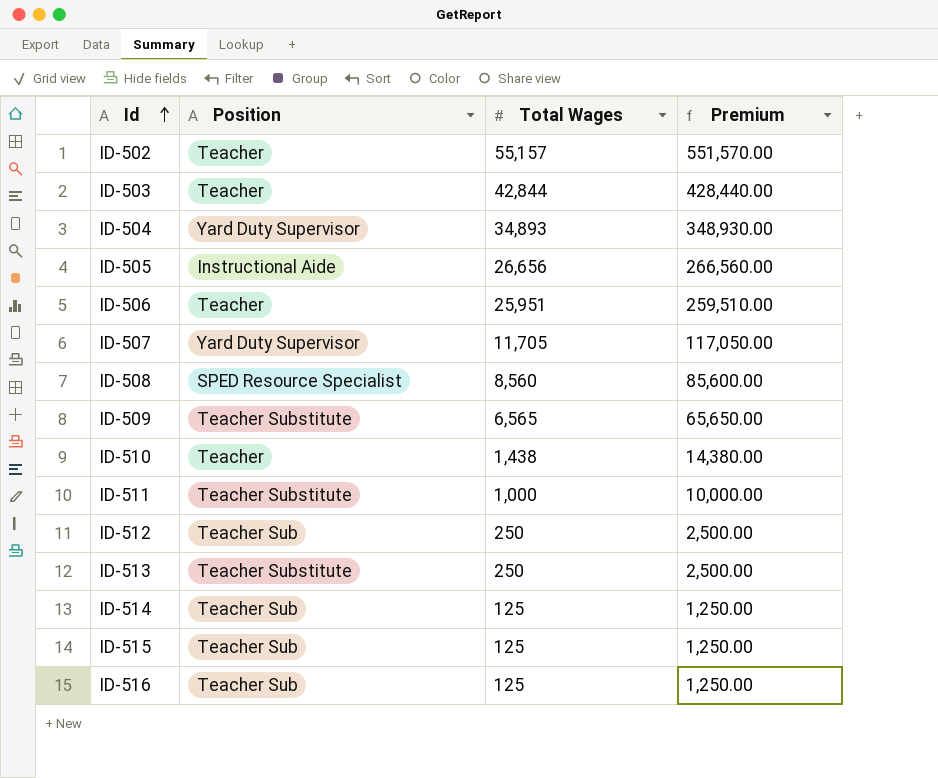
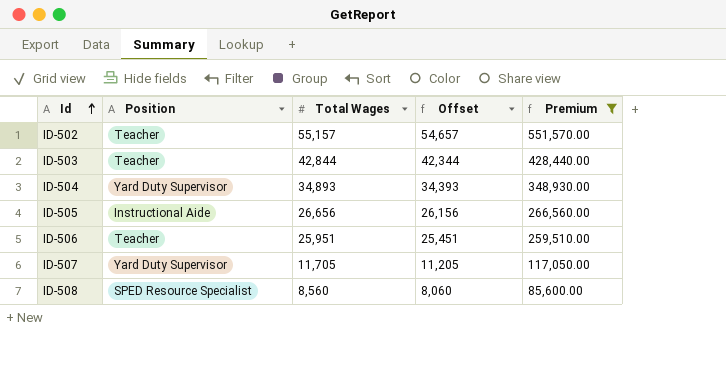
filter: none -> Premium >= 85,600.00
column Offset | formula: none -> [Total Wages] - 500

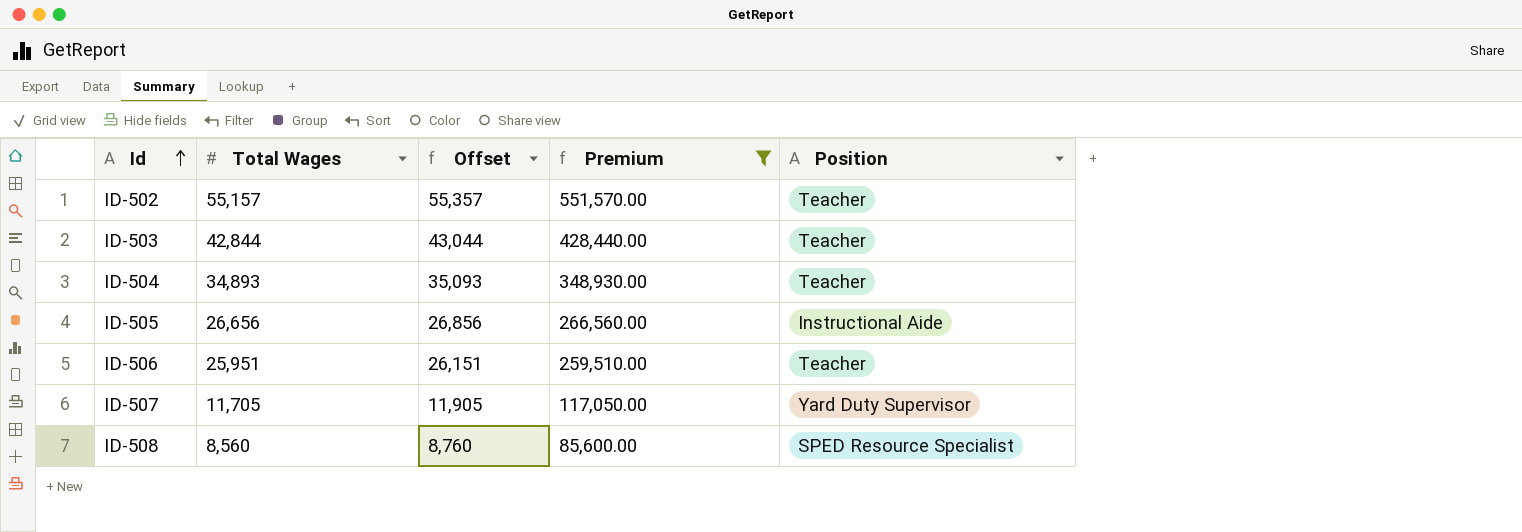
column Offset | formula: [Total Wages] - 500 -> [Total Wages] + 200
column Position | position: 2 -> 5
ID-504 | Position: Yard Duty Supervisor -> Teacher

